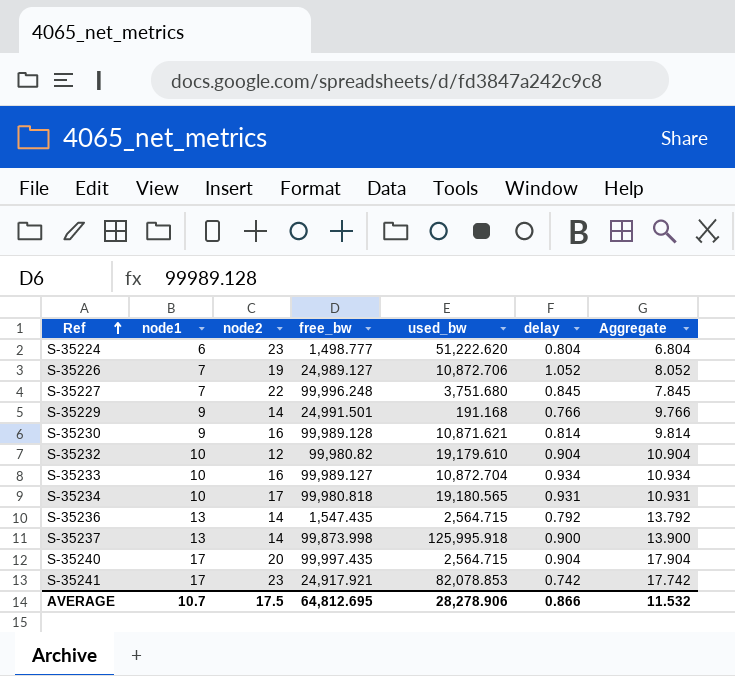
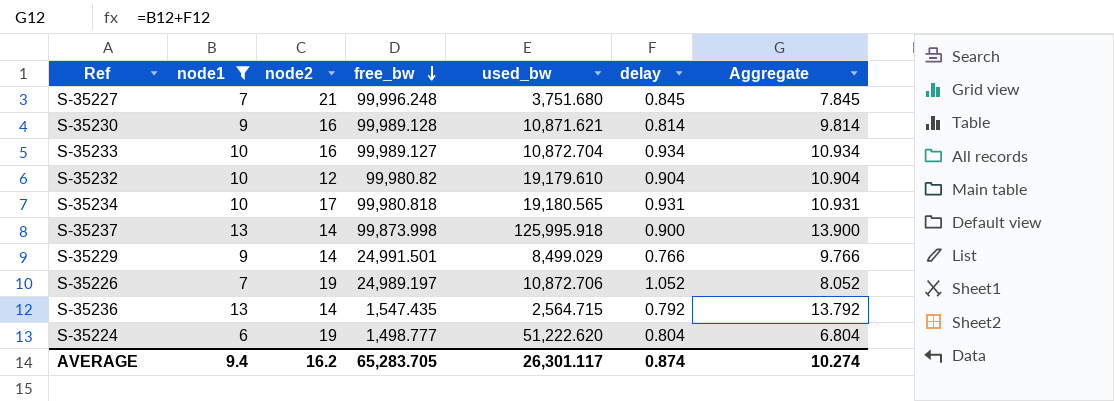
filter: none -> node1 != 17
row order: Ref ascending -> free_bw descending
S-35227 | node2: 22 -> 21
S-35229 | used_bw: 191.168 -> 8,499.029
S-35226 | free_bw: 24,989.127 -> 24,989.197
S-35224 | node2: 23 -> 19
AVERAGE | node1: 10.7 -> 9.4
AVERAGE | node2: 17.5 -> 16.2
AVERAGE | free_bw: 64,812.695 -> 65,283.705
AVERAGE | used_bw: 28,278.906 -> 26,301.117
AVERAGE | delay: 0.866 -> 0.874
AVERAGE | Aggregate: 11.532 -> 10.274

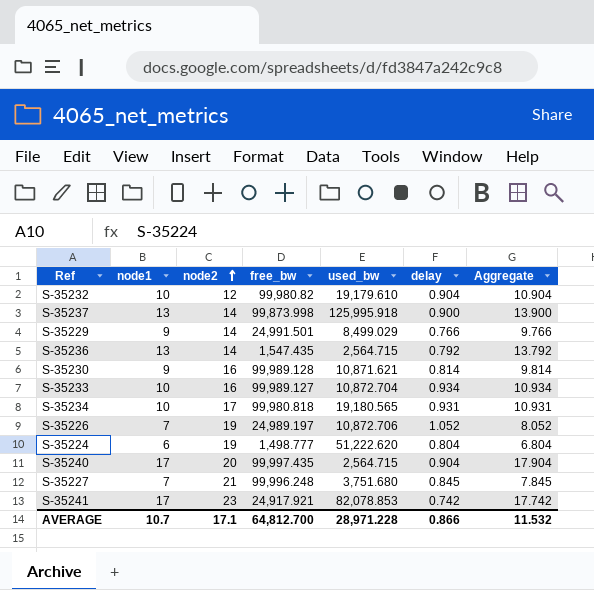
filter: node1 != 17 -> none
row order: free_bw descending -> node2 ascending
AVERAGE | node1: 9.4 -> 10.7
AVERAGE | node2: 16.2 -> 17.1
AVERAGE | free_bw: 65,283.705 -> 64,812.700
AVERAGE | used_bw: 26,301.117 -> 28,971.228
AVERAGE | delay: 0.874 -> 0.866
AVERAGE | Aggregate: 10.274 -> 11.532

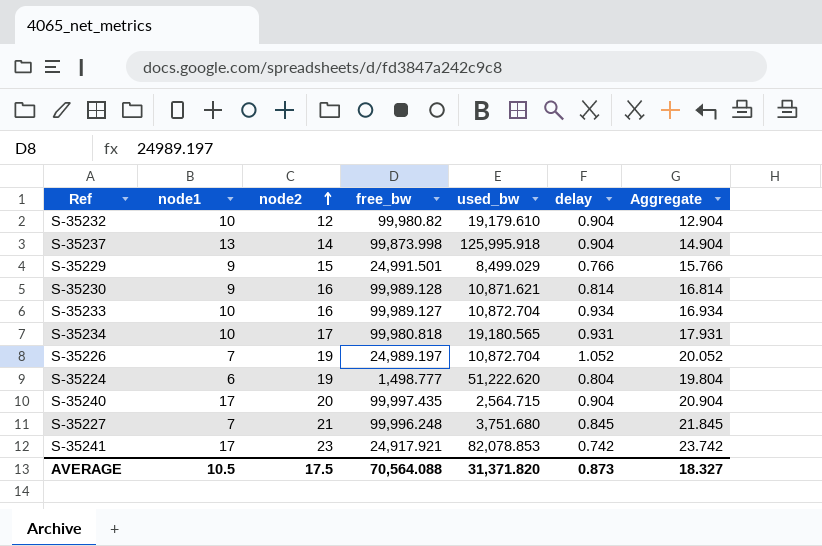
column Aggregate | formula: [node1] + [delay] -> [node2] + [delay]
row S-35236: 13 | 14 | 1,547.435 | 2,564.715 | 0.792 | 13.792 -> none
S-35237 | delay: 0.900 -> 0.904
S-35229 | node2: 14 -> 15
S-35226 | used_bw: 10,872.706 -> 10,872.704
AVERAGE | node1: 10.7 -> 10.5
AVERAGE | node2: 17.1 -> 17.5
AVERAGE | free_bw: 64,812.700 -> 70,564.088
AVERAGE | used_bw: 28,971.228 -> 31,371.820
AVERAGE | delay: 0.866 -> 0.873
AVERAGE | Aggregate: 11.532 -> 18.327

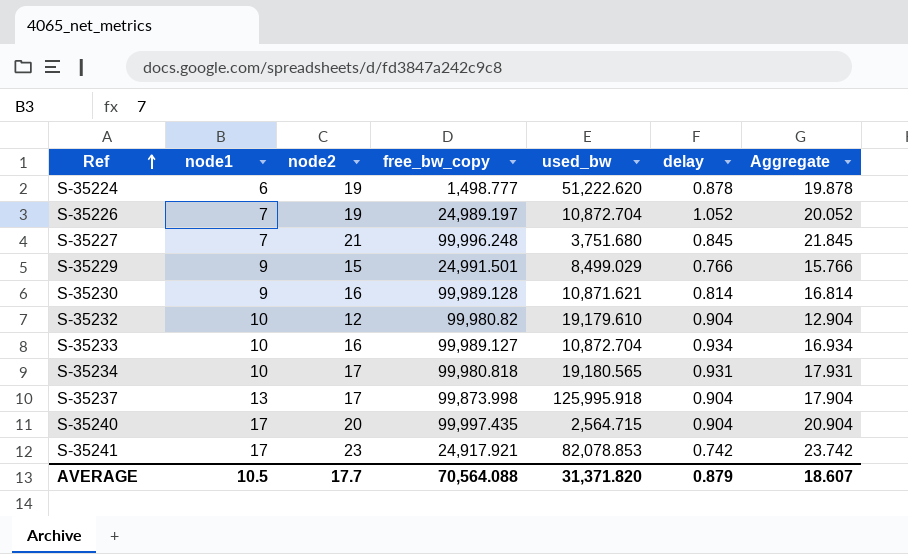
row order: node2 ascending -> Ref ascending
column name: free_bw -> free_bw_copy
S-35224 | delay: 0.804 -> 0.878
S-35224 | Aggregate: 19.804 -> 19.878
S-35237 | node2: 14 -> 17
S-35237 | Aggregate: 14.904 -> 17.904
AVERAGE | node2: 17.5 -> 17.7
AVERAGE | delay: 0.873 -> 0.879
AVERAGE | Aggregate: 18.327 -> 18.607

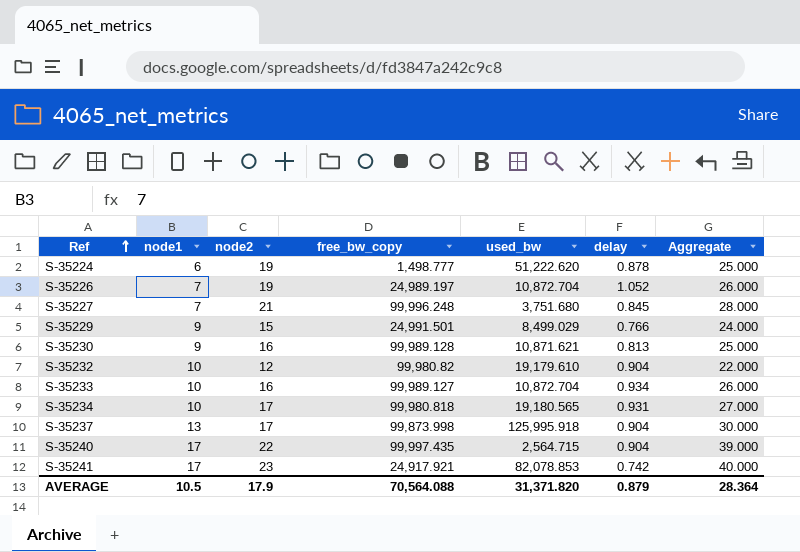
column Aggregate | formula: [node2] + [delay] -> [node1] + [node2]
S-35230 | delay: 0.814 -> 0.813
S-35240 | node2: 20 -> 22
AVERAGE | node2: 17.7 -> 17.9
AVERAGE | Aggregate: 18.607 -> 28.364

